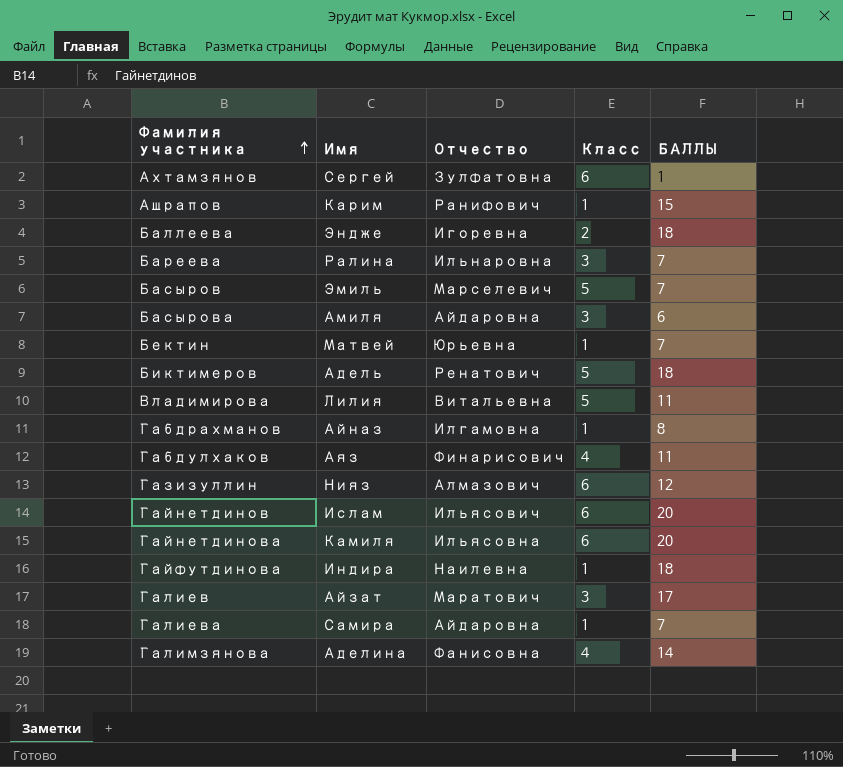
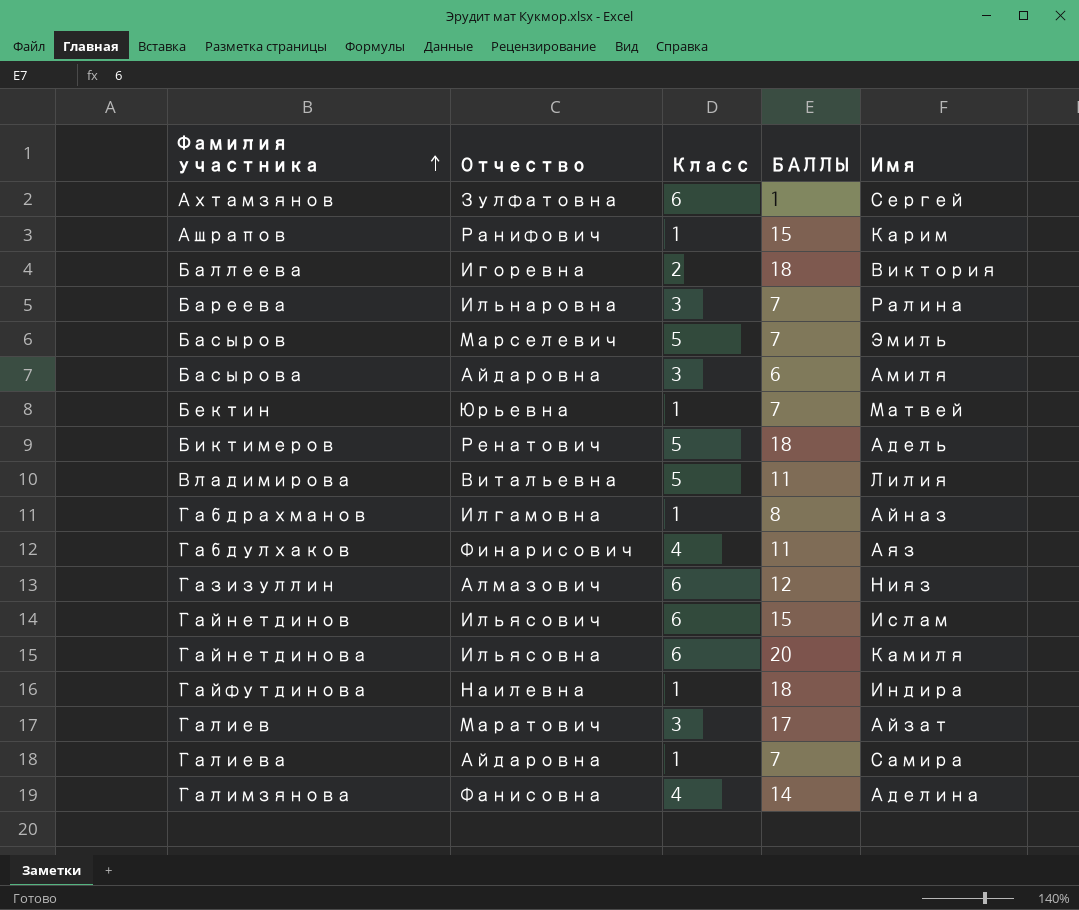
column Имя | position: 2 -> 5
Баллеева | Имя: Эндже -> Виктория
Гайнетдинов | БАЛЛЫ: 20 -> 15

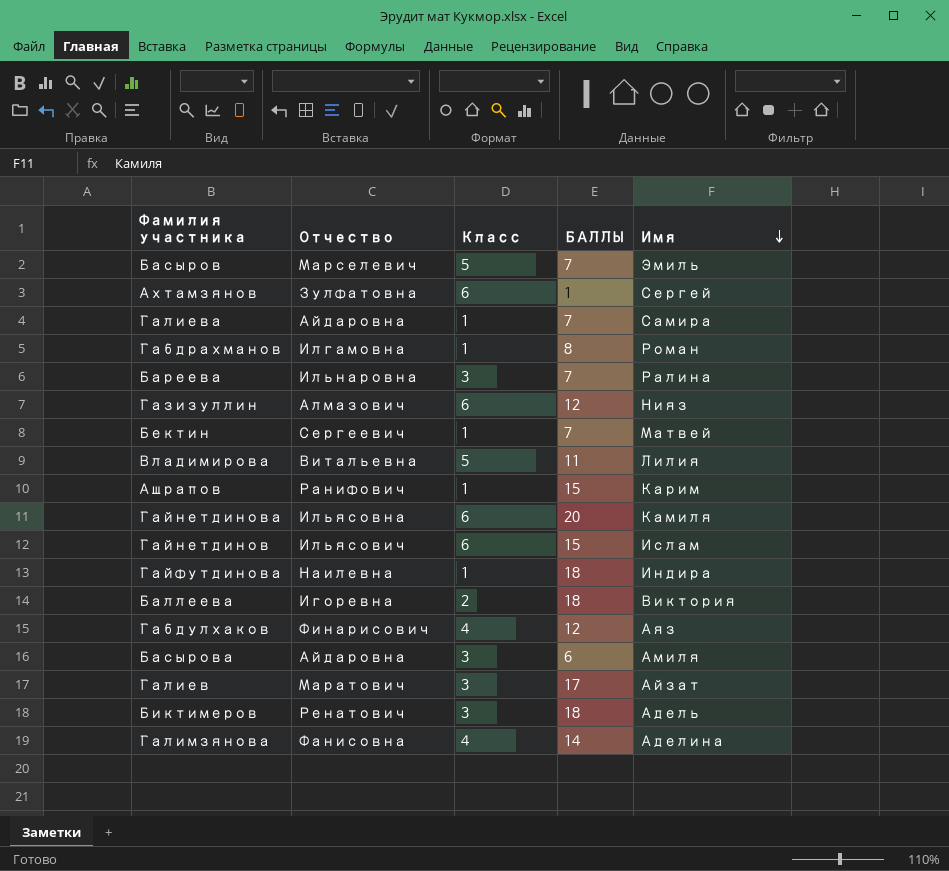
row order: Фамилия участника ascending -> Имя descending
Габдрахманов | Имя: Айназ -> Роман
Бектин | Отчество: Юрьевна -> Сергеевич
Габдулхаков | БАЛЛЫ: 11 -> 12
Биктимеров | Класс: 5 -> 3

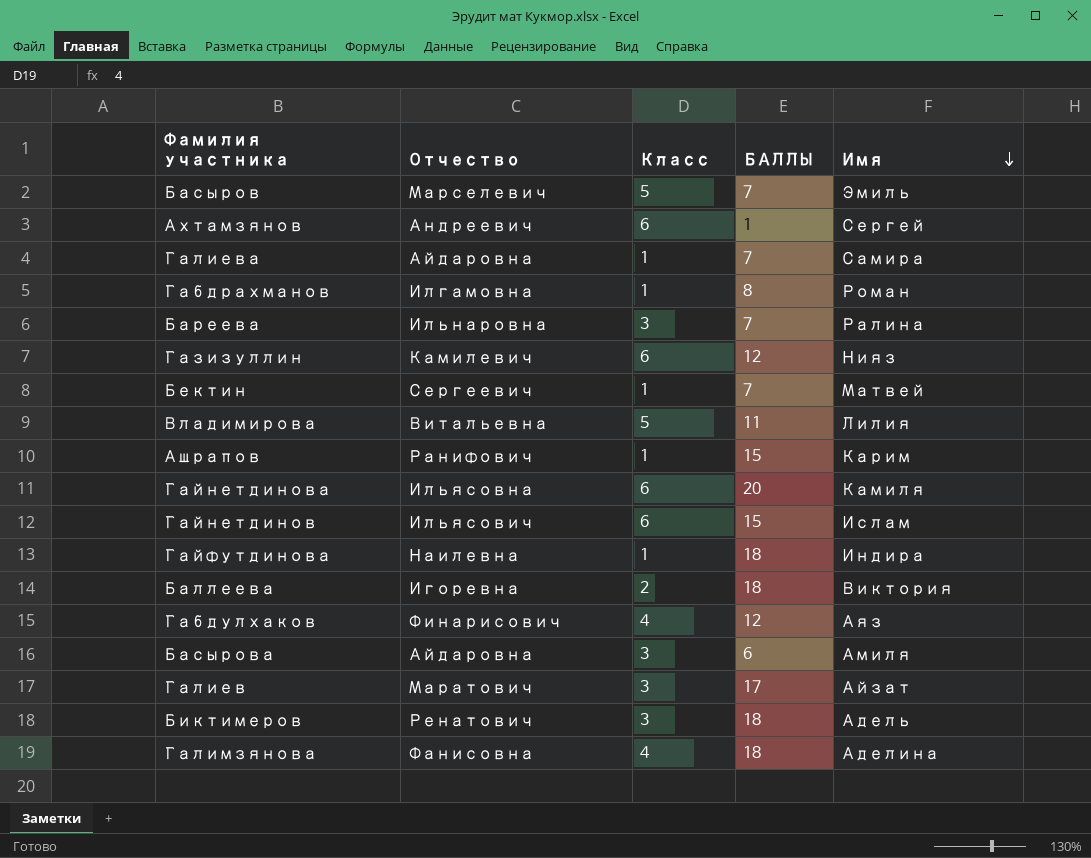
Ахтамзянов | Отчество: Зулфатовна -> Андреевич
Газизуллин | Отчество: Алмазович -> Камилевич
Галимзянова | БАЛЛЫ: 14 -> 18

